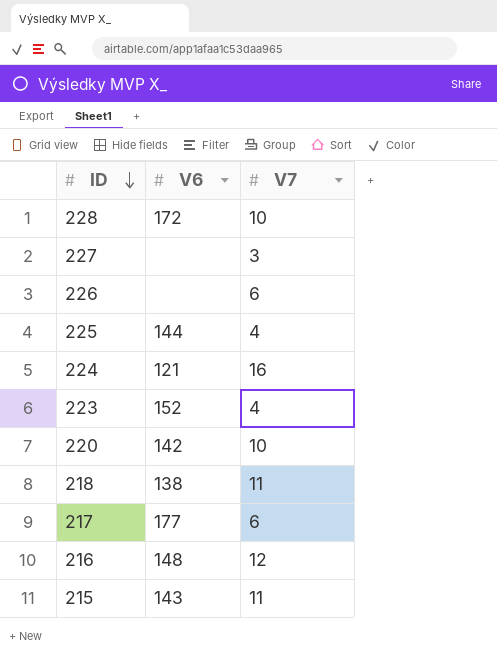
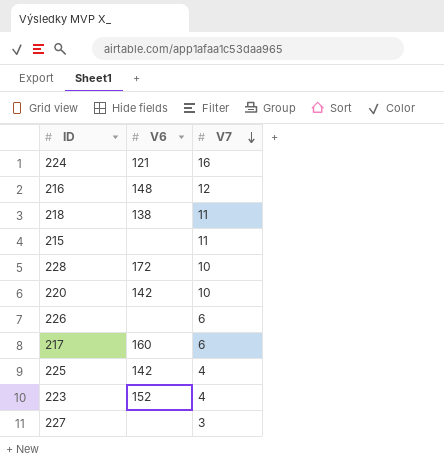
row order: ID descending -> V7 descending
215 | V6: 143 -> none
217 | V6: 177 -> 160
225 | V6: 144 -> 142

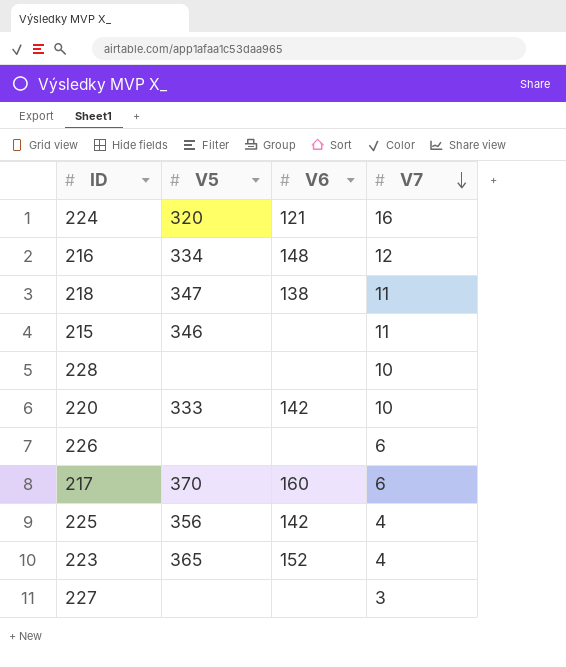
column V5 | position: none -> 2
228 | V6: 172 -> none

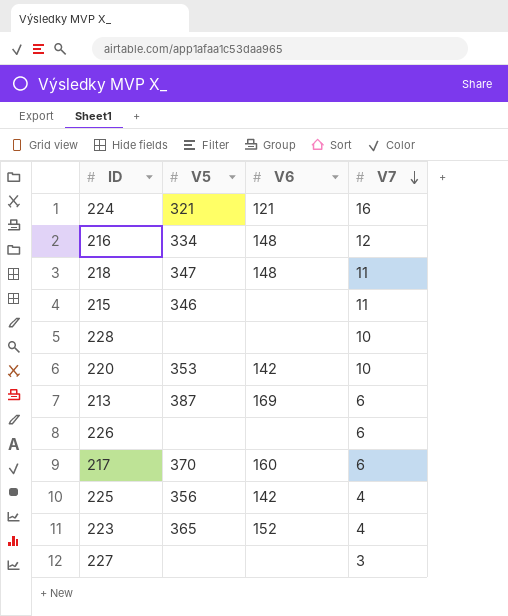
224 | V5: 320 -> 321
218 | V6: 138 -> 148
220 | V5: 333 -> 353
row 213: none -> 387 | 169 | 6

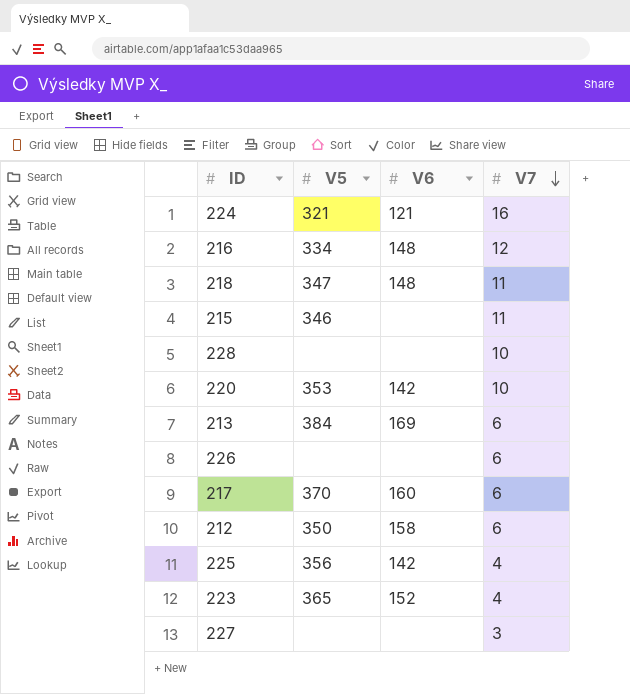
213 | V5: 387 -> 384
row 212: none -> 350 | 158 | 6

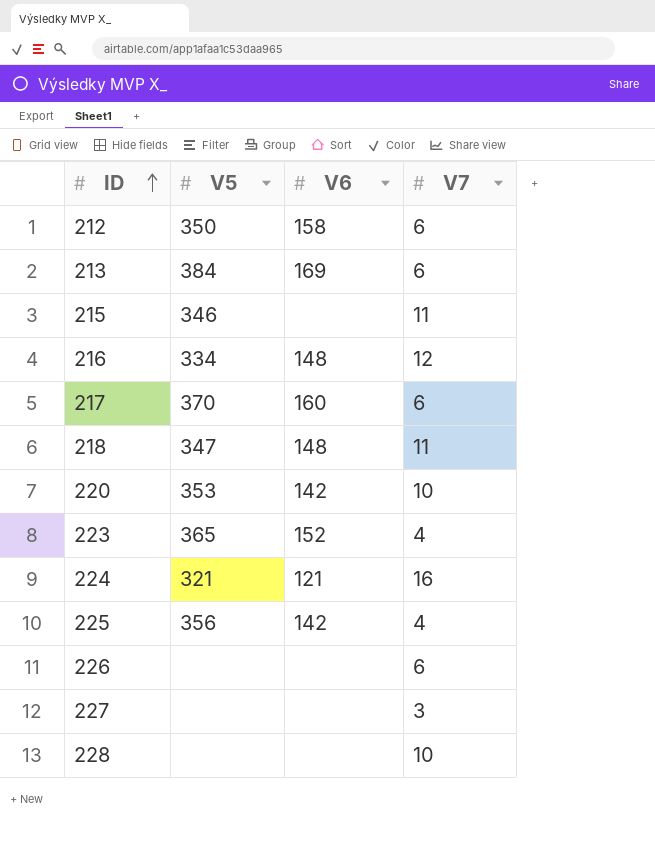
row order: V7 descending -> ID ascending

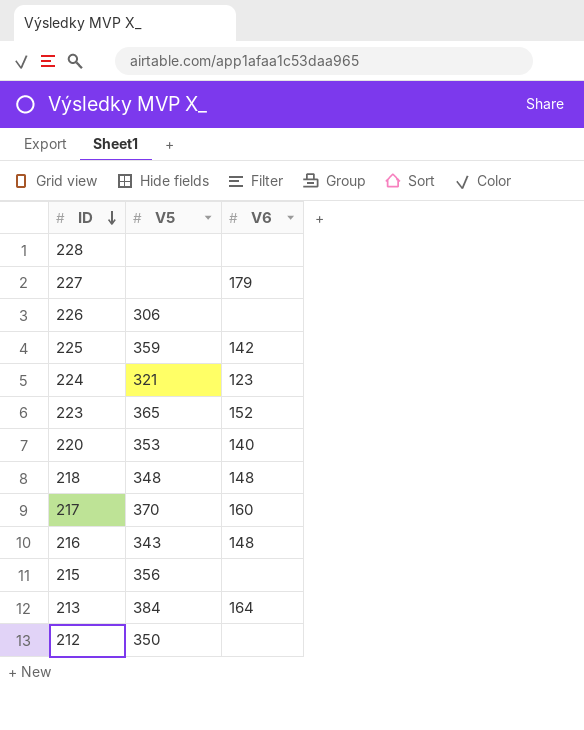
row order: ID ascending -> ID descending
column V7 | position: 4 -> none
227 | V6: none -> 179
226 | V5: none -> 306
225 | V5: 356 -> 359
224 | V6: 121 -> 123
220 | V6: 142 -> 140
218 | V5: 347 -> 348
216 | V5: 334 -> 343
215 | V5: 346 -> 356
213 | V6: 169 -> 164
212 | V6: 158 -> none

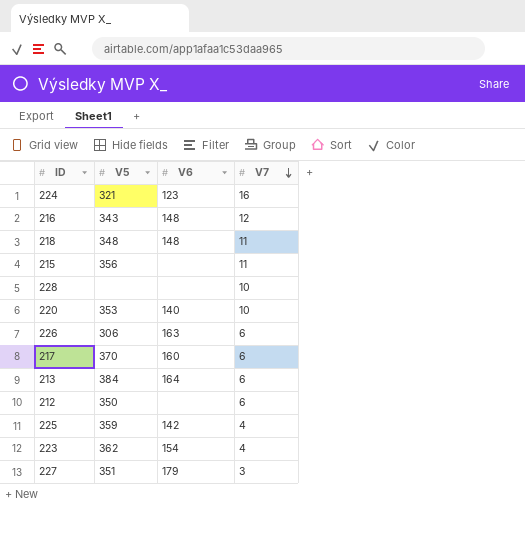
row order: ID descending -> V7 descending
column V7 | position: none -> 4
226 | V6: none -> 163
223 | V5: 365 -> 362
223 | V6: 152 -> 154
227 | V5: none -> 351

